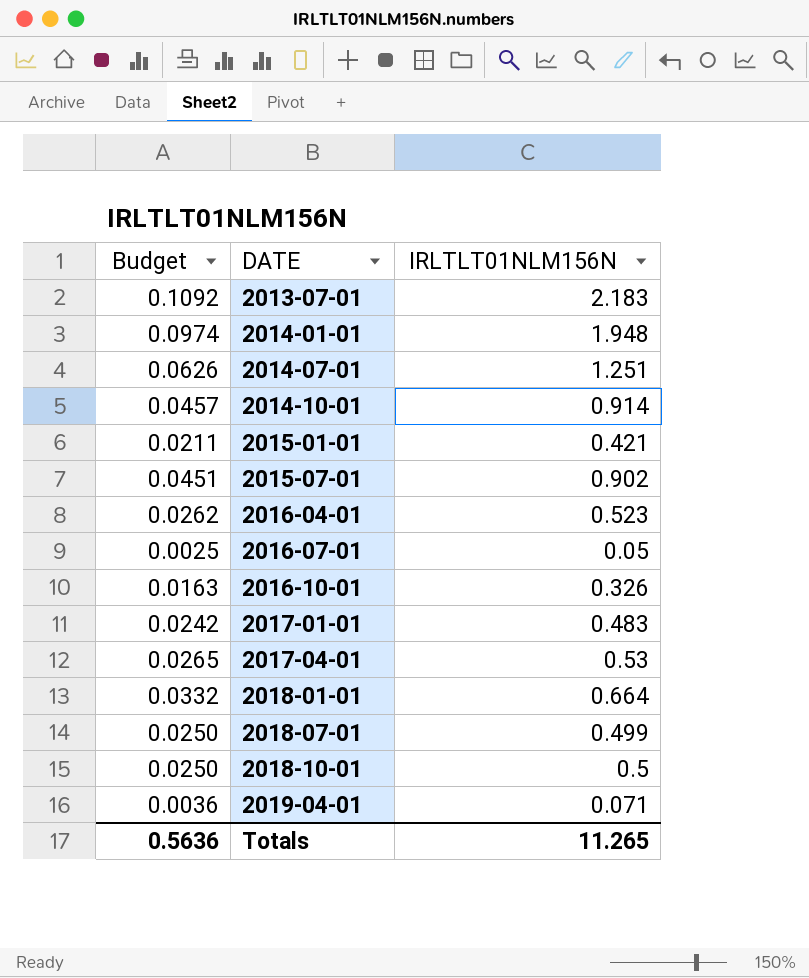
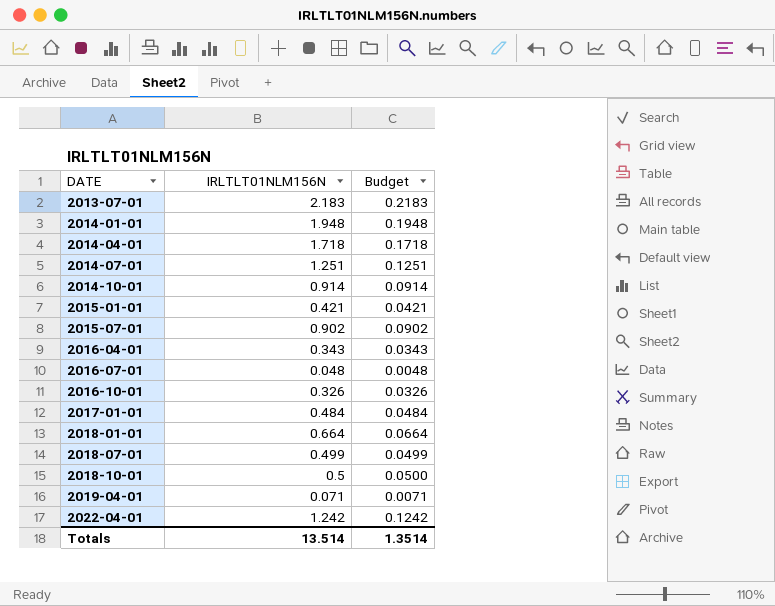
column Budget | formula: [IRLTLT01NLM156N] * 0.05 -> [IRLTLT01NLM156N] * 0.1
column Budget | position: 1 -> 3
row 2017-04-01: 0.0265 | 0.53 -> none
row 2014-04-01: none -> 1.718 | 0.1718
2016-04-01 | IRLTLT01NLM156N: 0.523 -> 0.343
2016-07-01 | IRLTLT01NLM156N: 0.05 -> 0.048
2017-01-01 | IRLTLT01NLM156N: 0.483 -> 0.484
row 2022-04-01: none -> 1.242 | 0.1242
Totals | IRLTLT01NLM156N: 11.265 -> 13.514
Totals | Budget: 0.5636 -> 1.3514

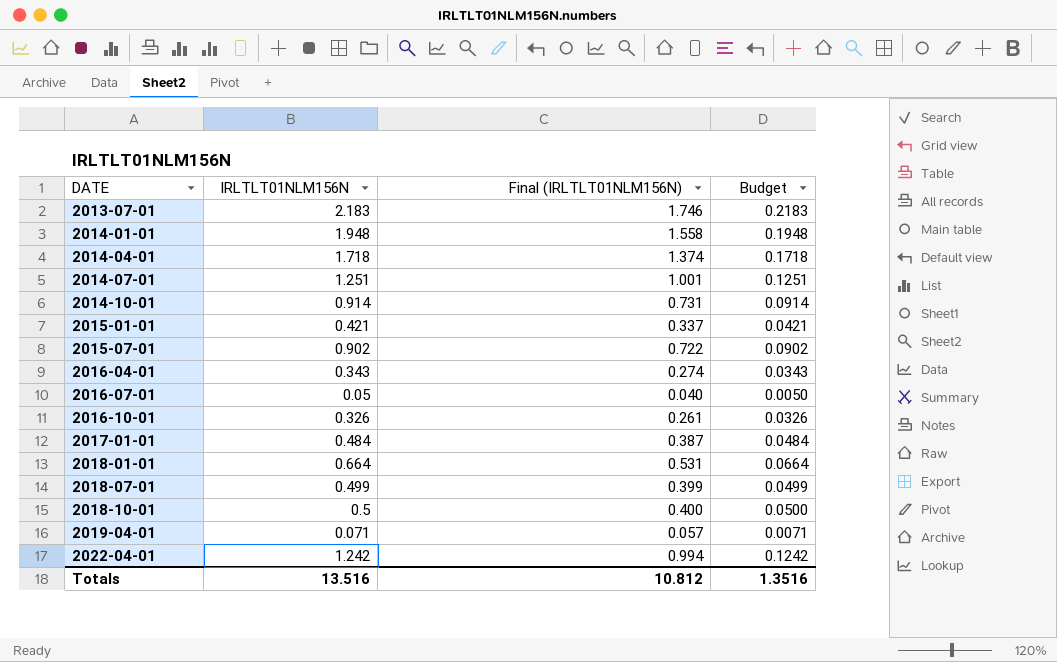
column Final (IRLTLT01NLM156N) | formula: none -> [IRLTLT01NLM156N] * 0.8
2016-07-01 | IRLTLT01NLM156N: 0.048 -> 0.05
2016-07-01 | Budget: 0.0048 -> 0.0050
Totals | IRLTLT01NLM156N: 13.514 -> 13.516
Totals | Budget: 1.3514 -> 1.3516

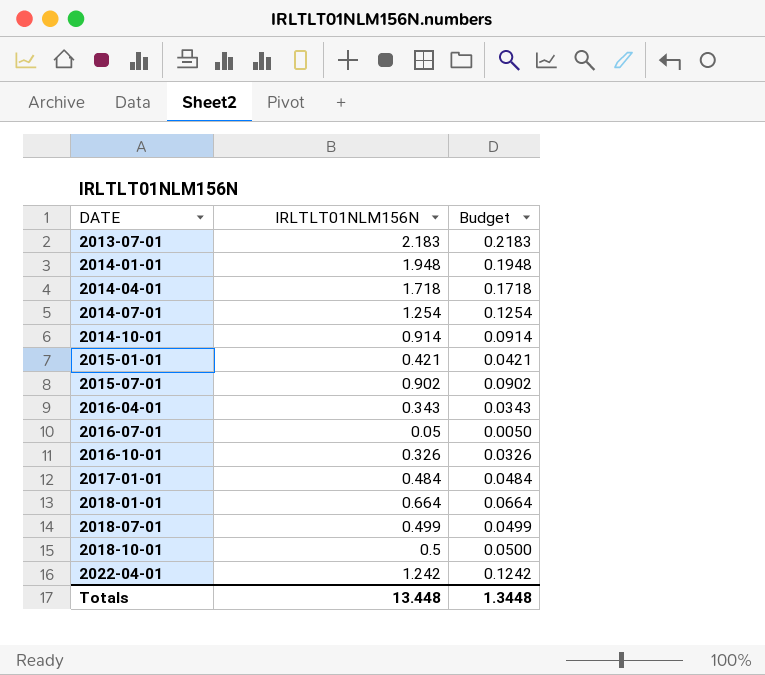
column Final (IRLTLT01NLM156N) | formula: [IRLTLT01NLM156N] * 0.8 -> none
row 2019-04-01: 0.071 | 0.057 | 0.0071 -> none
2014-07-01 | IRLTLT01NLM156N: 1.251 -> 1.254
2014-07-01 | Budget: 0.1251 -> 0.1254
Totals | IRLTLT01NLM156N: 13.516 -> 13.448
Totals | Budget: 1.3516 -> 1.3448

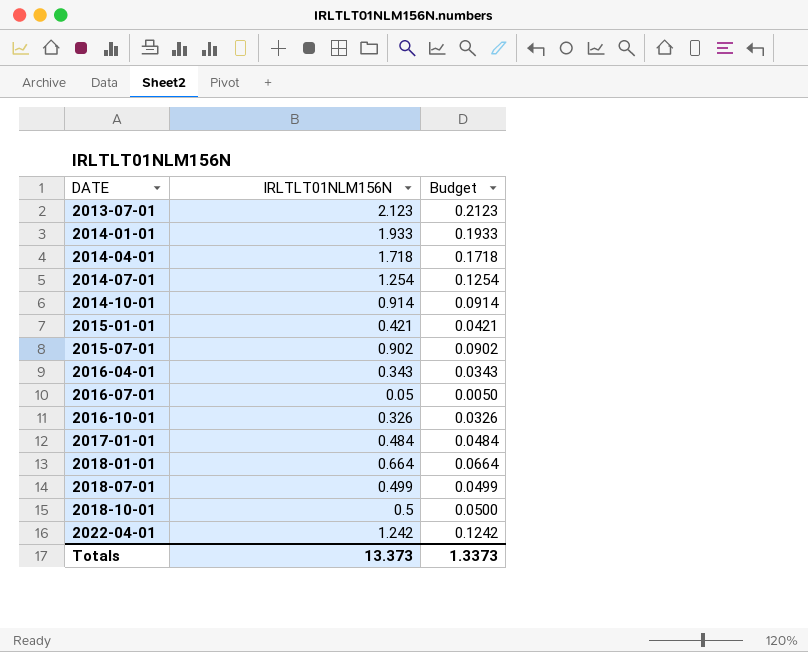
2013-07-01 | IRLTLT01NLM156N: 2.183 -> 2.123
2013-07-01 | Budget: 0.2183 -> 0.2123
2014-01-01 | IRLTLT01NLM156N: 1.948 -> 1.933
2014-01-01 | Budget: 0.1948 -> 0.1933
Totals | IRLTLT01NLM156N: 13.448 -> 13.373
Totals | Budget: 1.3448 -> 1.3373

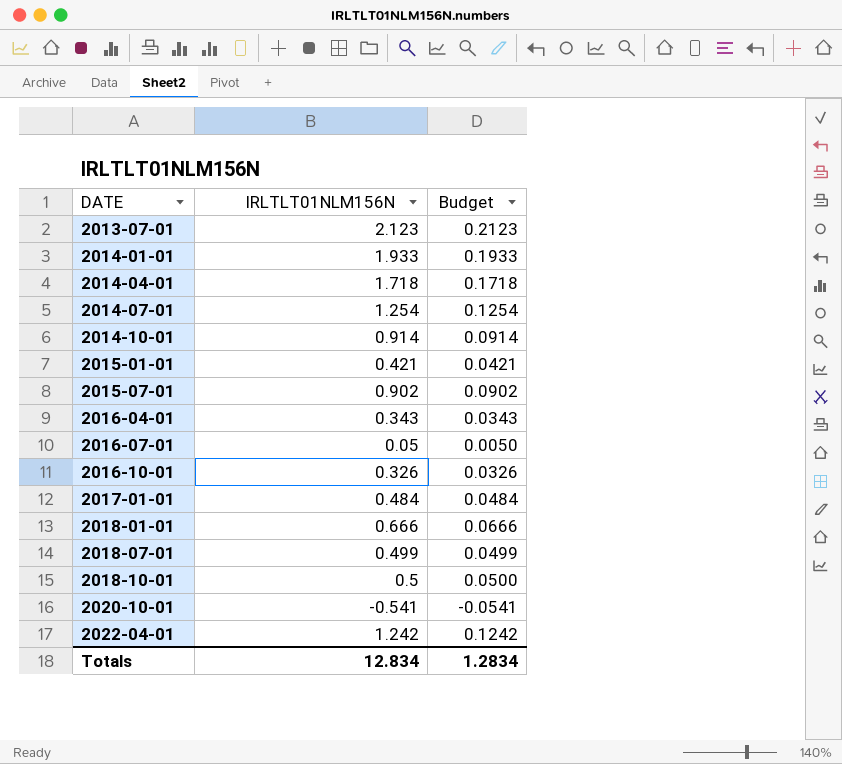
2018-01-01 | IRLTLT01NLM156N: 0.664 -> 0.666
2018-01-01 | Budget: 0.0664 -> 0.0666
row 2020-10-01: none -> -0.541 | -0.0541
Totals | IRLTLT01NLM156N: 13.373 -> 12.834
Totals | Budget: 1.3373 -> 1.2834

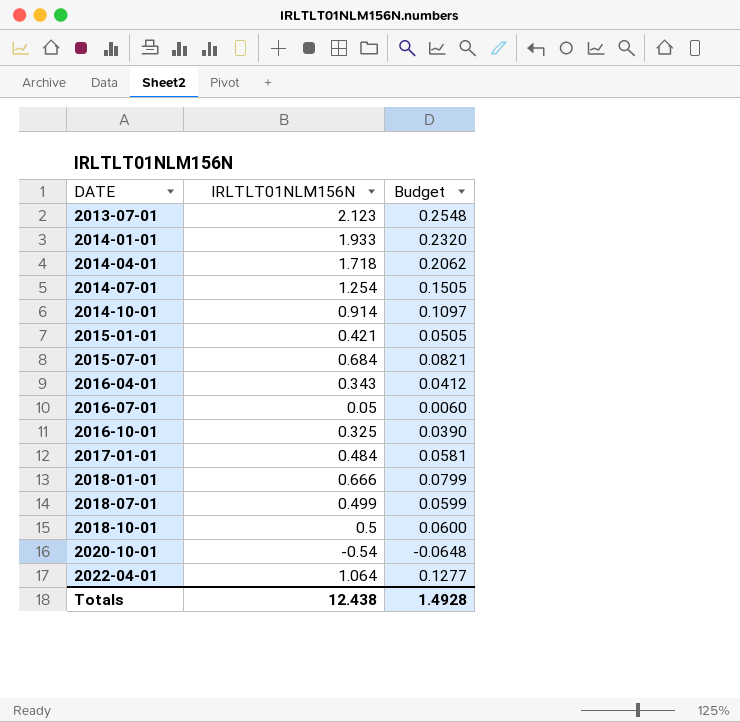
column Budget | formula: [IRLTLT01NLM156N] * 0.1 -> [IRLTLT01NLM156N] * 0.12
2015-07-01 | IRLTLT01NLM156N: 0.902 -> 0.684
2016-10-01 | IRLTLT01NLM156N: 0.326 -> 0.325
2020-10-01 | IRLTLT01NLM156N: -0.541 -> -0.54
2022-04-01 | IRLTLT01NLM156N: 1.242 -> 1.064
Totals | IRLTLT01NLM156N: 12.834 -> 12.438
Totals | Budget: 1.2834 -> 1.4928

